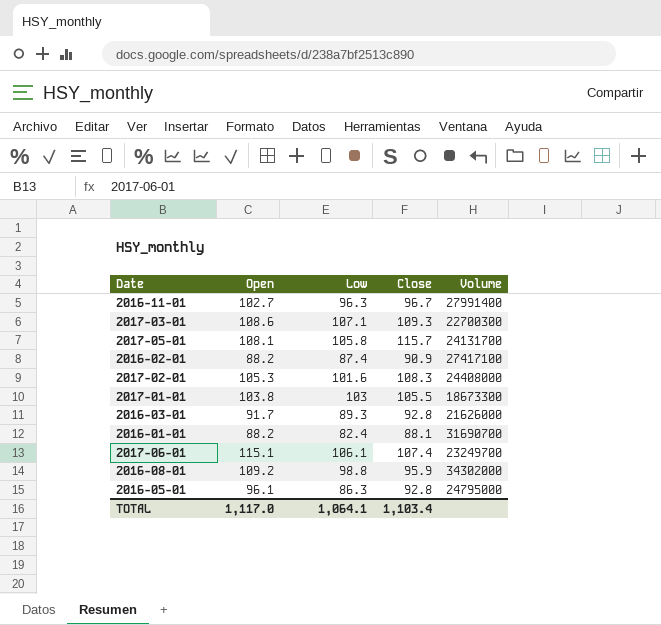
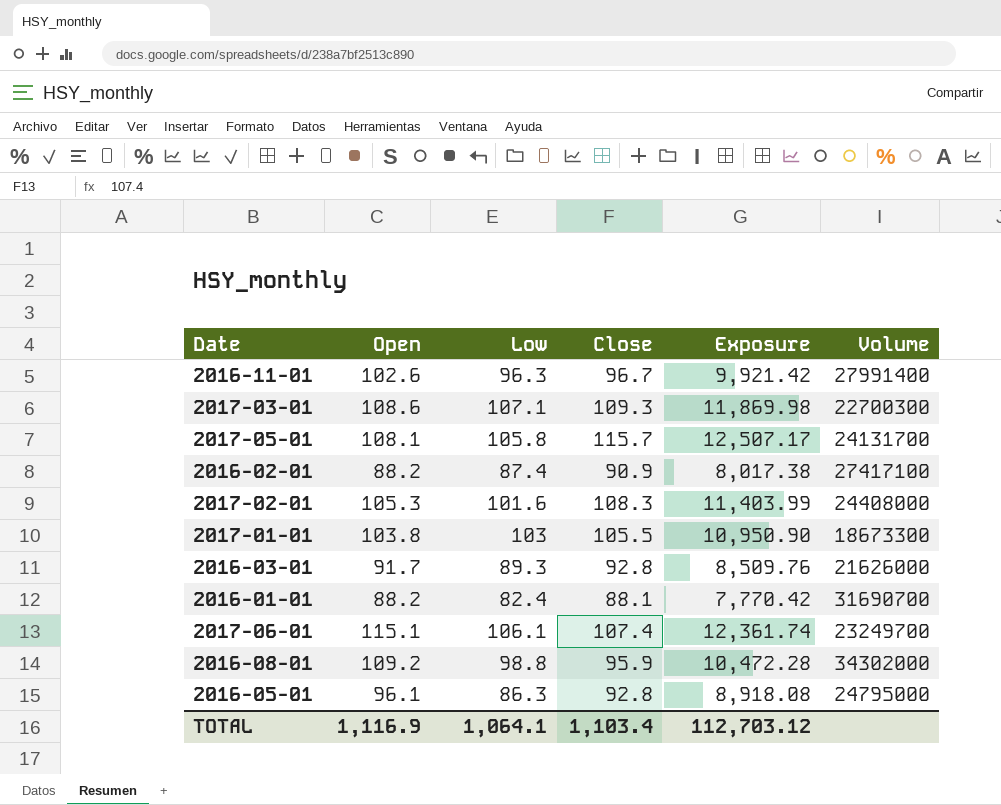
column Exposure | formula: none -> [Open] * [Close]
2016-11-01 | Open: 102.7 -> 102.6
TOTAL | Open: 1,117.0 -> 1,116.9

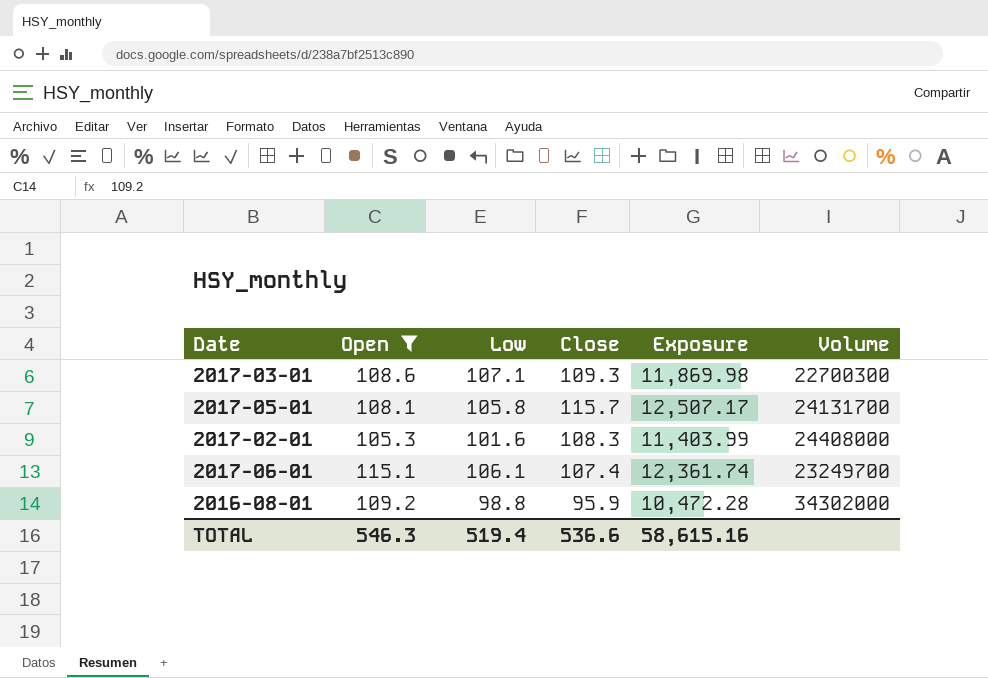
filter: none -> Open >= 105.3
TOTAL | Open: 1,116.9 -> 546.3
TOTAL | Low: 1,064.1 -> 519.4
TOTAL | Close: 1,103.4 -> 536.6
TOTAL | Exposure: 112,703.12 -> 58,615.16

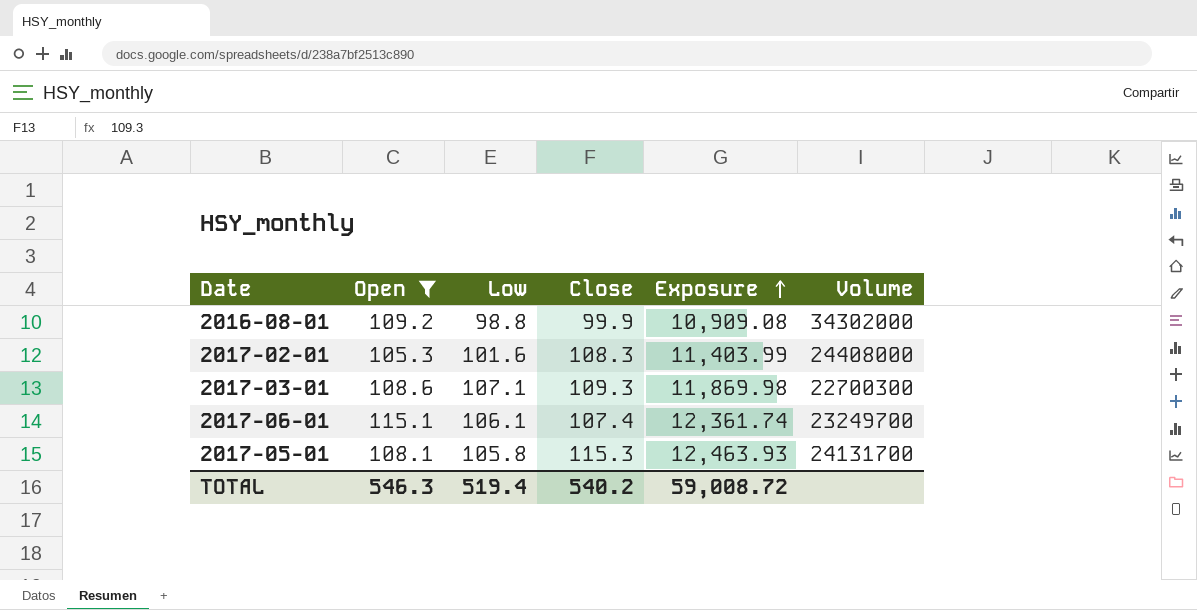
row order: none -> Exposure ascending
2016-08-01 | Close: 95.9 -> 99.9
2016-08-01 | Exposure: 10,472.28 -> 10,909.08
2017-05-01 | Close: 115.7 -> 115.3
2017-05-01 | Exposure: 12,507.17 -> 12,463.93
TOTAL | Close: 536.6 -> 540.2
TOTAL | Exposure: 58,615.16 -> 59,008.72

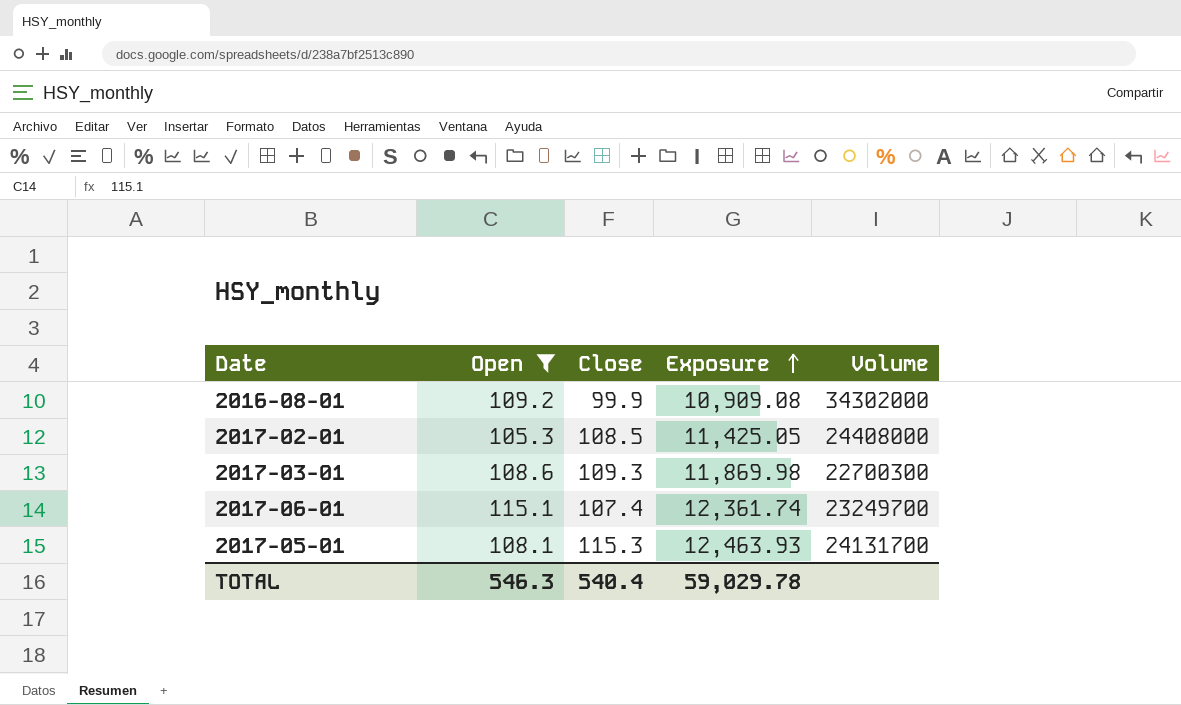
column Low | position: 3 -> none
2017-02-01 | Close: 108.3 -> 108.5
2017-02-01 | Exposure: 11,403.99 -> 11,425.05
TOTAL | Close: 540.2 -> 540.4
TOTAL | Exposure: 59,008.72 -> 59,029.78

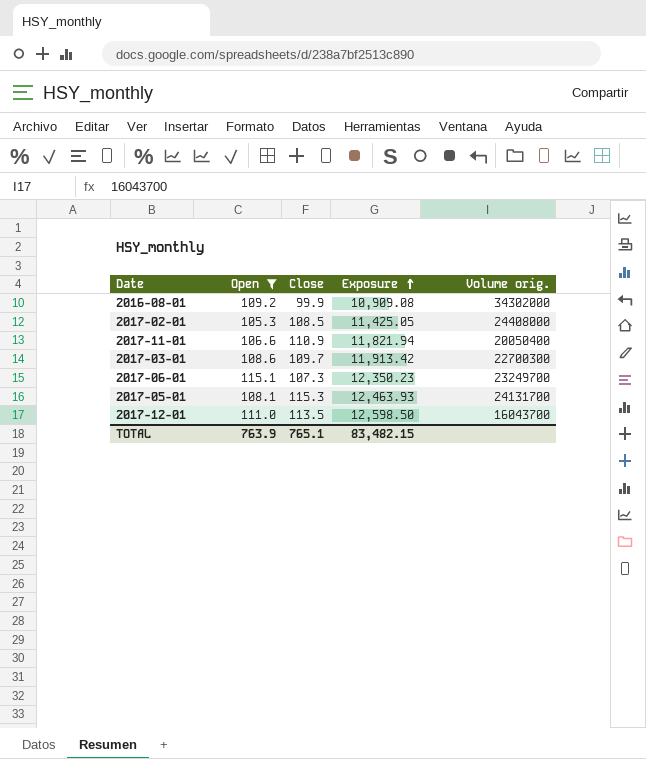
column name: Volume -> Volume orig.
row 2017-11-01: none -> 106.6 | 110.9 | 11,821.94 | 20050400
2017-03-01 | Close: 109.3 -> 109.7
2017-03-01 | Exposure: 11,869.98 -> 11,913.42
2017-06-01 | Close: 107.4 -> 107.3
2017-06-01 | Exposure: 12,361.74 -> 12,350.23
row 2017-12-01: none -> 111.0 | 113.5 | 12,598.50 | 16043700
TOTAL | Open: 546.3 -> 763.9
TOTAL | Close: 540.4 -> 765.1
TOTAL | Exposure: 59,029.78 -> 83,482.15

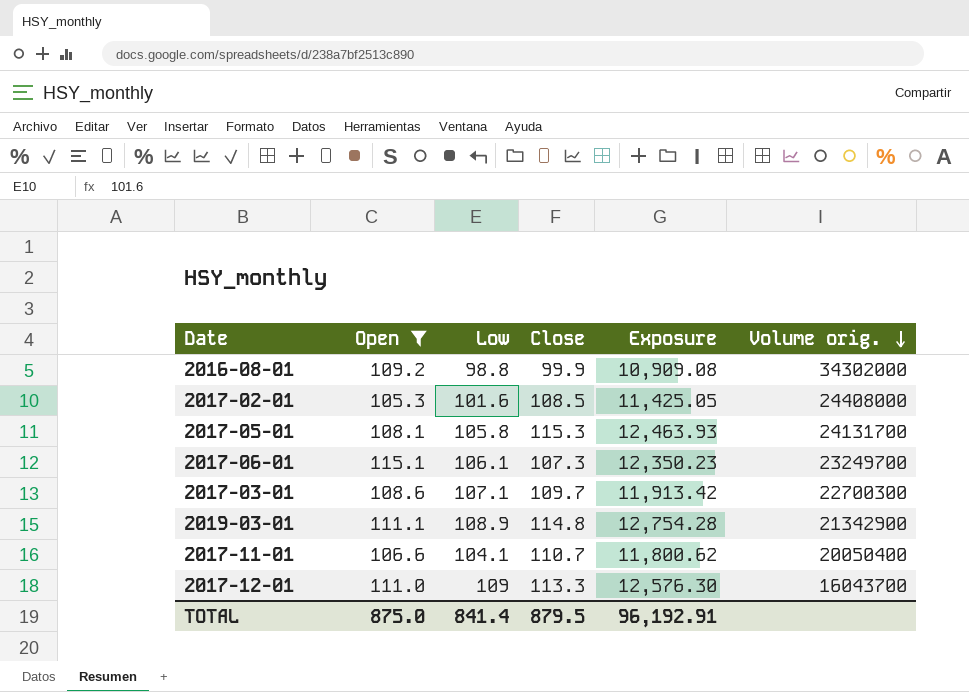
row order: Exposure ascending -> Volume orig. descending
column Low | position: none -> 3
row 2019-03-01: none -> 111.1 | 108.9 | 114.8 | 12,754.28 | 21342900
2017-11-01 | Close: 110.9 -> 110.7
2017-11-01 | Exposure: 11,821.94 -> 11,800.62
2017-12-01 | Close: 113.5 -> 113.3
2017-12-01 | Exposure: 12,598.50 -> 12,576.30
TOTAL | Open: 763.9 -> 875.0
TOTAL | Close: 765.1 -> 879.5
TOTAL | Exposure: 83,482.15 -> 96,192.91

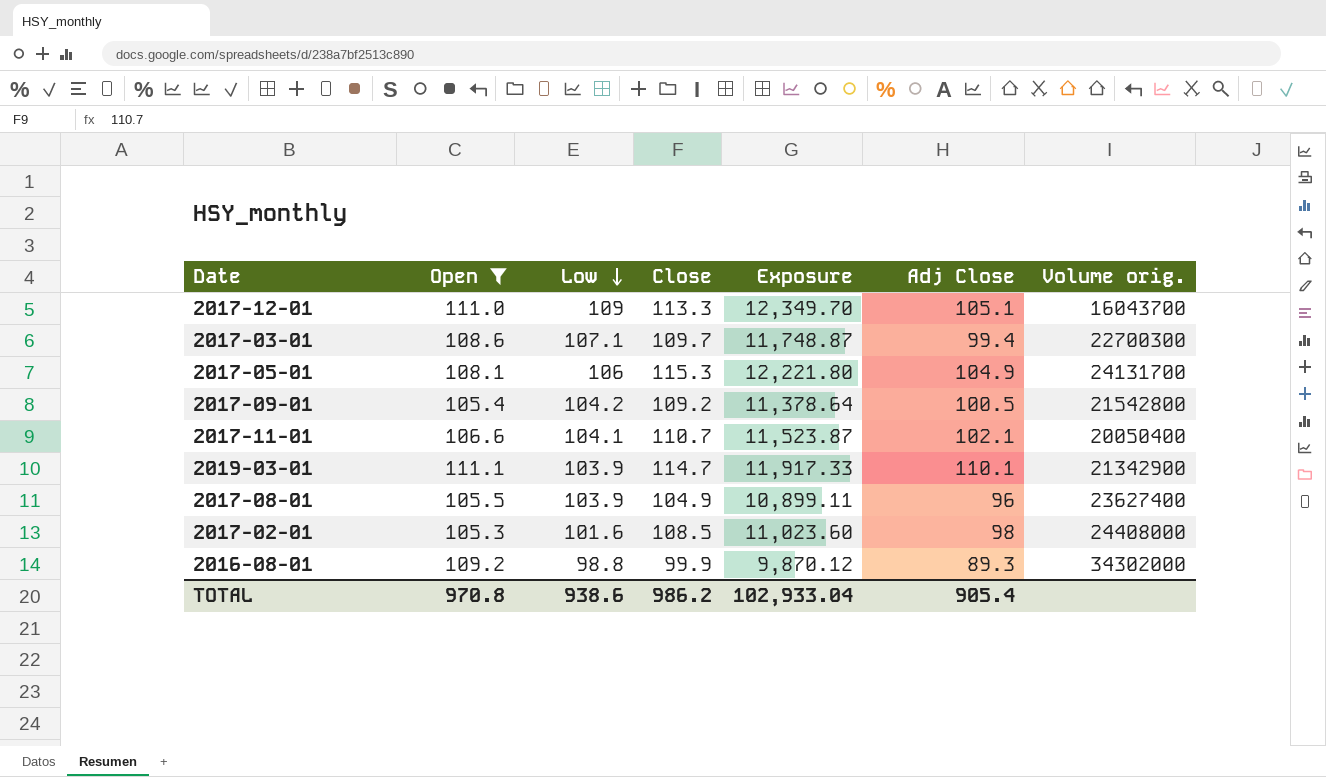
row order: Volume orig. descending -> Low descending
column Exposure | formula: [Open] * [Close] -> [Low] * [Close]
column Adj Close | position: none -> 6
row 2017-06-01: 115.1 | 106.1 | 107.3 | 12,350.23 | 23249700 -> none
2017-05-01 | Low: 105.8 -> 106
row 2017-09-01: none -> 105.4 | 104.2 | 109.2 | 11,378.64 | 100.5 | 21542800
2019-03-01 | Low: 108.9 -> 103.9
2019-03-01 | Close: 114.8 -> 114.7
row 2017-08-01: none -> 105.5 | 103.9 | 104.9 | 10,899.11 | 96 | 23627400
TOTAL | Open: 875.0 -> 970.8
TOTAL | Low: 841.4 -> 938.6
TOTAL | Close: 879.5 -> 986.2
TOTAL | Exposure: 96,192.91 -> 102,933.04

